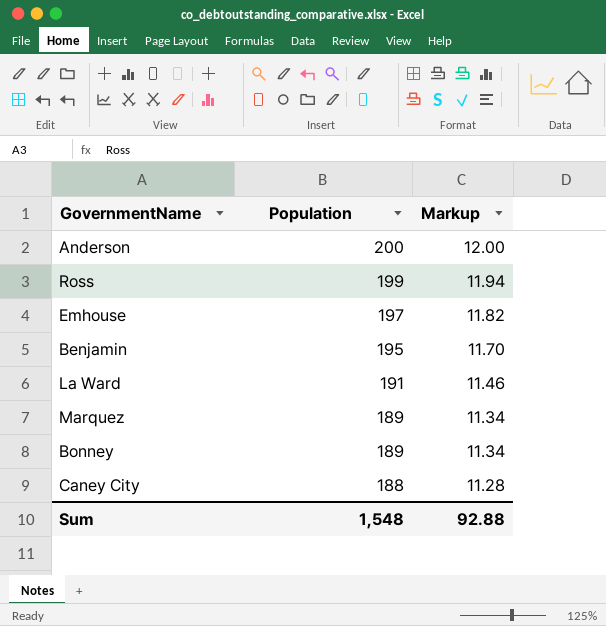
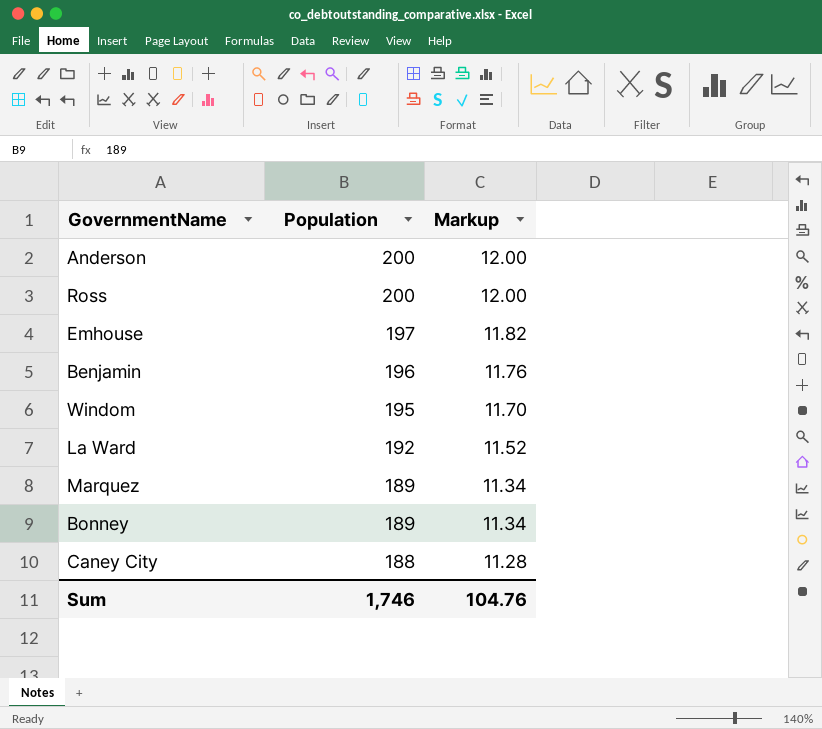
Ross | Population: 199 -> 200
Ross | Markup: 11.94 -> 12.00
Benjamin | Population: 195 -> 196
Benjamin | Markup: 11.70 -> 11.76
row Windom: none -> 195 | 11.70
La Ward | Population: 191 -> 192
La Ward | Markup: 11.46 -> 11.52
Sum | Population: 1,548 -> 1,746
Sum | Markup: 92.88 -> 104.76

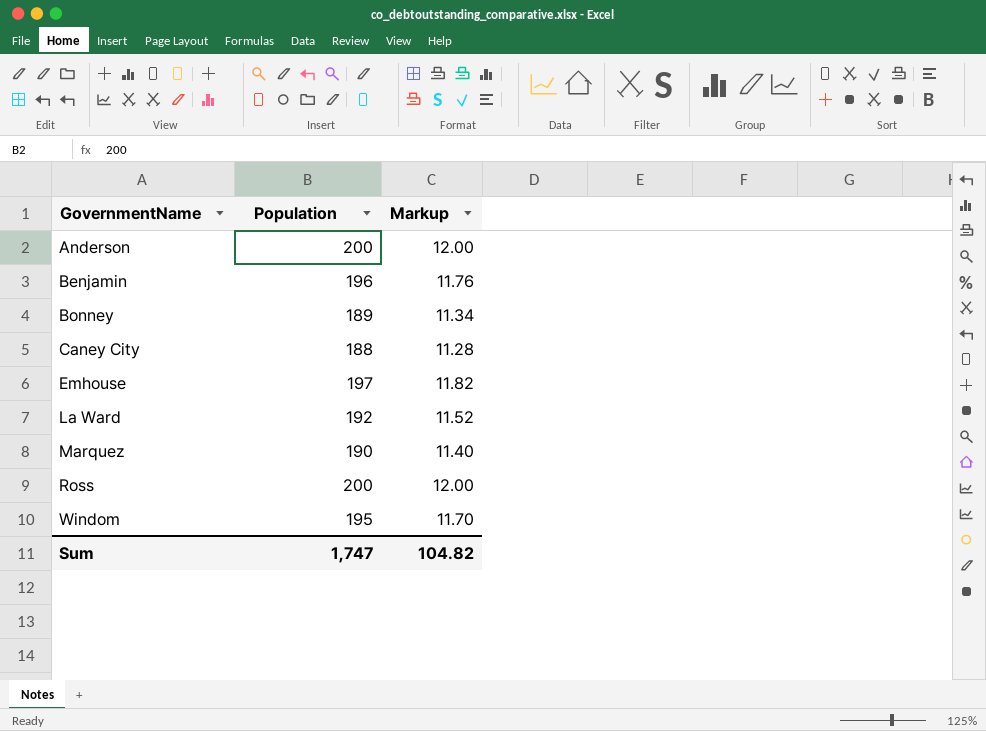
row order: Population descending -> GovernmentName ascending
Marquez | Population: 189 -> 190
Marquez | Markup: 11.34 -> 11.40
Sum | Population: 1,746 -> 1,747
Sum | Markup: 104.76 -> 104.82

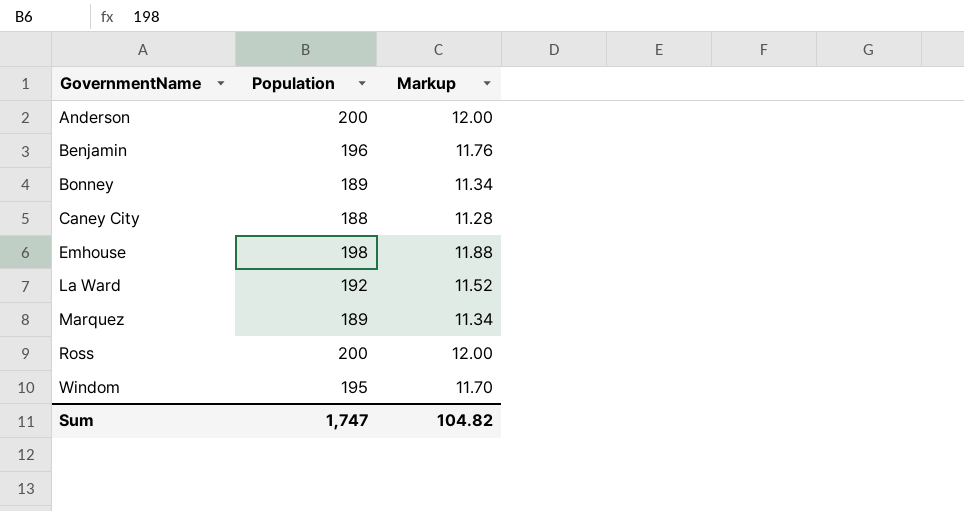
Emhouse | Population: 197 -> 198
Emhouse | Markup: 11.82 -> 11.88
Marquez | Population: 190 -> 189
Marquez | Markup: 11.40 -> 11.34

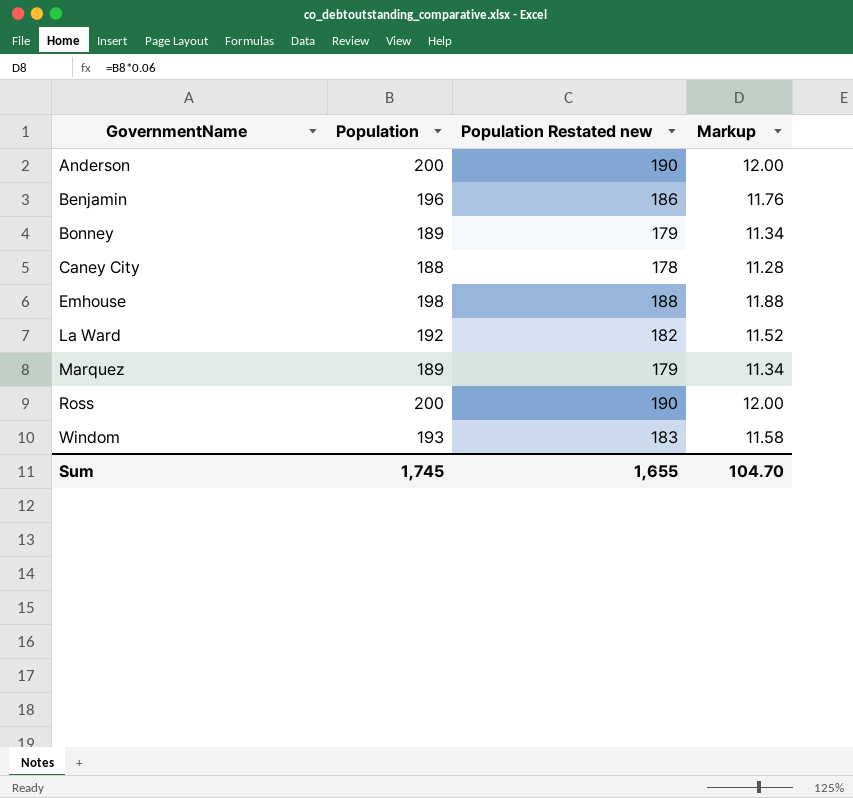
column Population Restated new | formula: none -> [Population] - 10
Windom | Population: 195 -> 193
Windom | Markup: 11.70 -> 11.58
Sum | Population: 1,747 -> 1,745
Sum | Markup: 104.82 -> 104.70

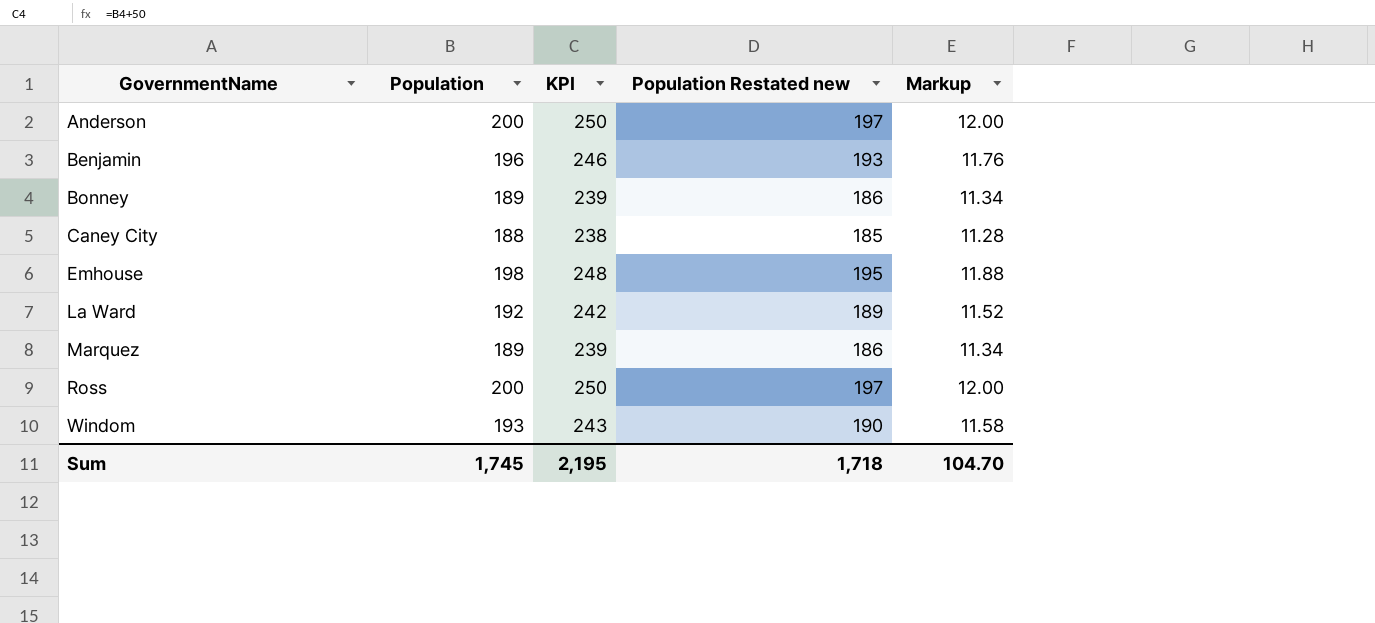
column KPI | formula: none -> [Population] + 50
column Population Restated new | formula: [Population] - 10 -> [Population] - 3
Sum | Population Restated new: 1,655 -> 1,718

